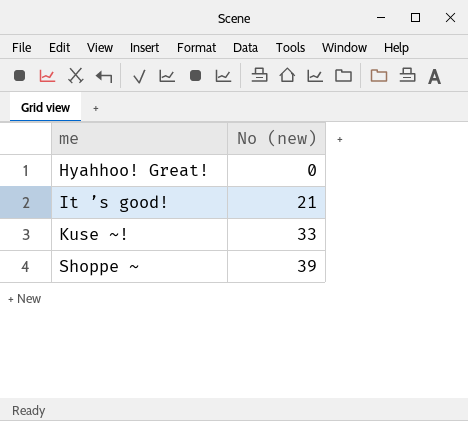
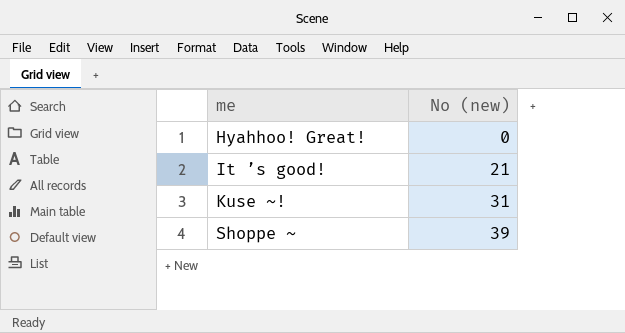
Kuse ~! | No (new): 33 -> 31

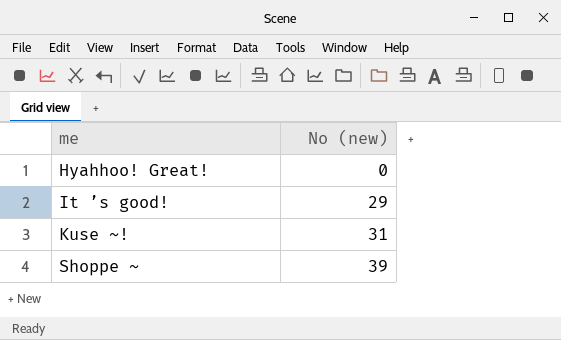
It ’s good! | No (new): 21 -> 29

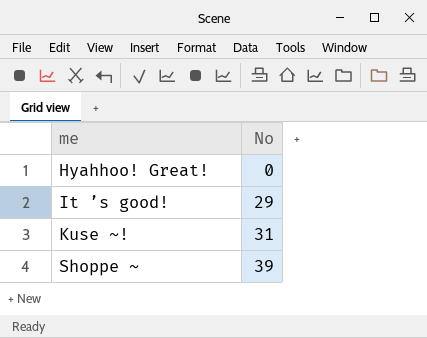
column name: No (new) -> No

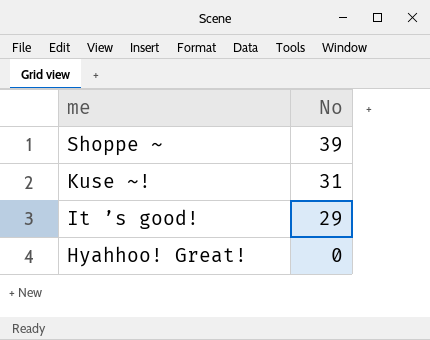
row order: me ascending -> me descending

